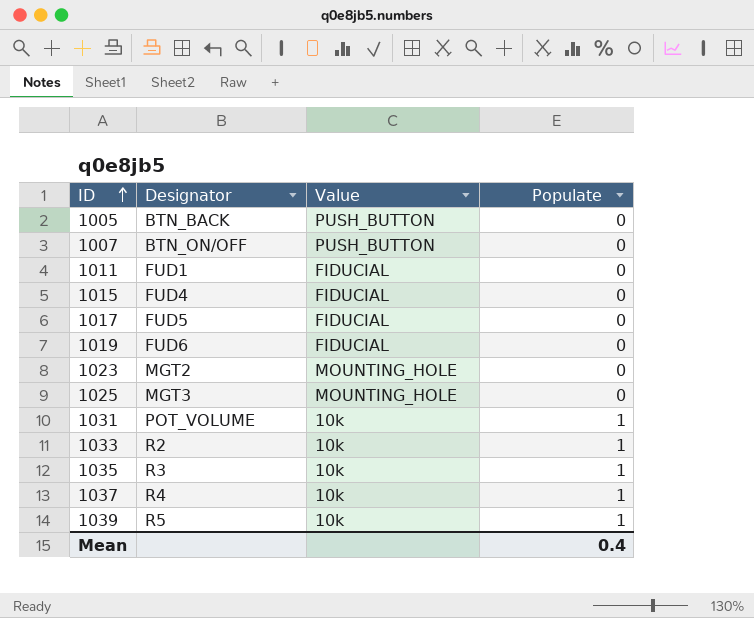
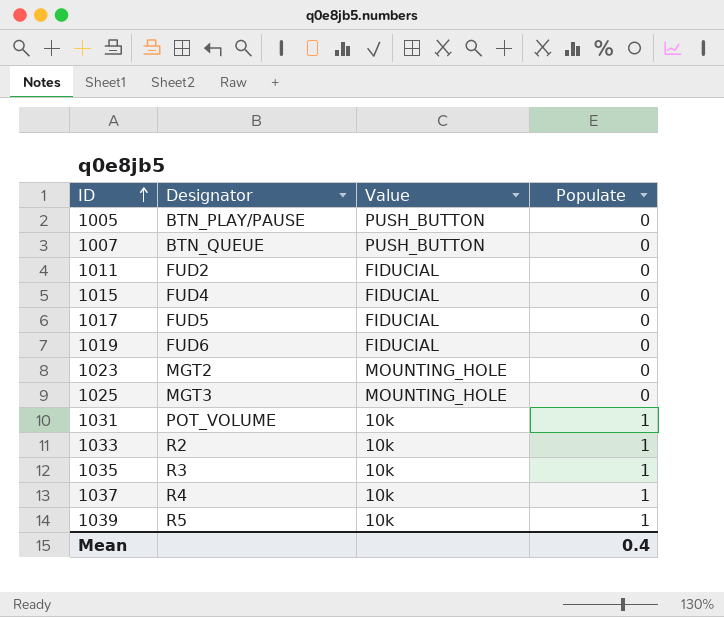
1005 | Designator: BTN_BACK -> BTN_PLAY/PAUSE
1007 | Designator: BTN_ON/OFF -> BTN_QUEUE
1011 | Designator: FUD1 -> FUD2

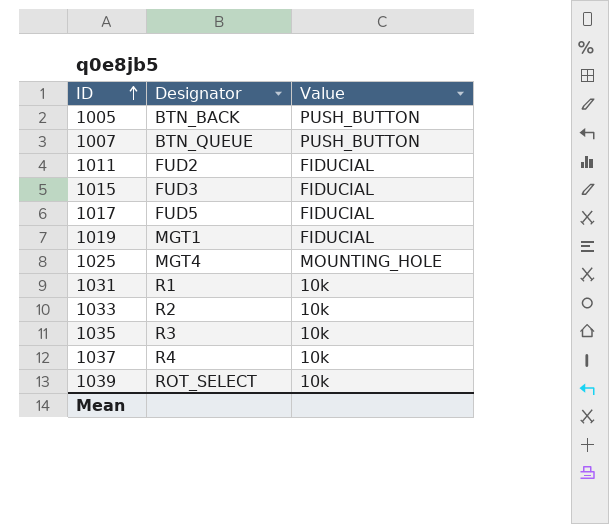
column Populate | position: 4 -> none
row 1023: MGT2 | MOUNTING_HOLE | 0 -> none
1005 | Designator: BTN_PLAY/PAUSE -> BTN_BACK
1015 | Designator: FUD4 -> FUD3
1019 | Designator: FUD6 -> MGT1
1025 | Designator: MGT3 -> MGT4
1031 | Designator: POT_VOLUME -> R1
1039 | Designator: R5 -> ROT_SELECT

